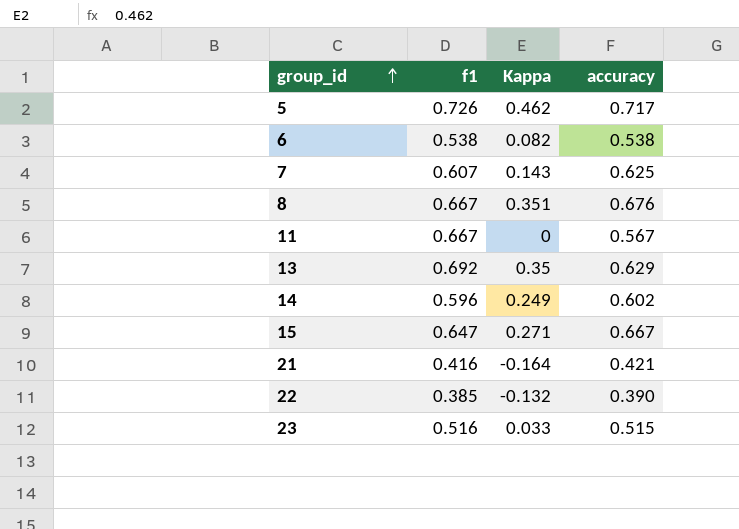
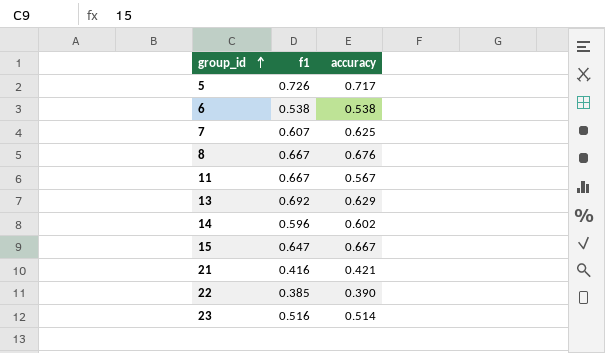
column Kappa | position: 3 -> none
23 | accuracy: 0.515 -> 0.514

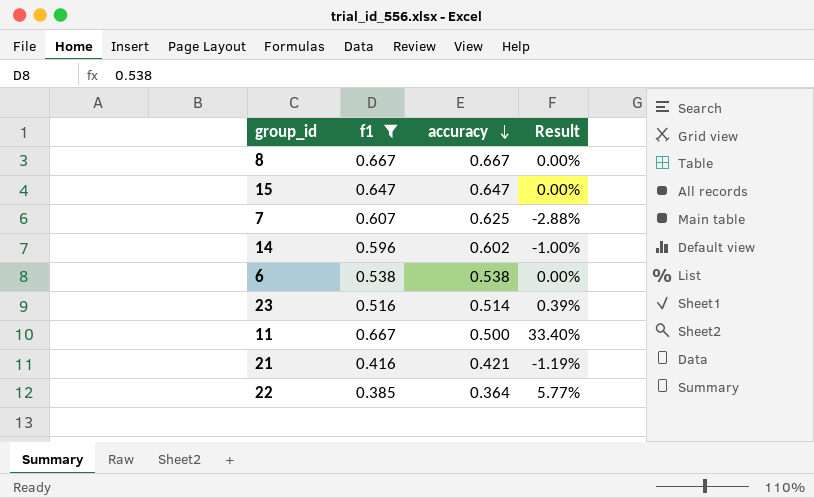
filter: none -> f1 <= 0.667
row order: group_id ascending -> accuracy descending
column Result | formula: none -> ([f1] - [accuracy]) / [accuracy]
8 | accuracy: 0.676 -> 0.667
15 | accuracy: 0.667 -> 0.647
11 | accuracy: 0.567 -> 0.500
22 | accuracy: 0.390 -> 0.364

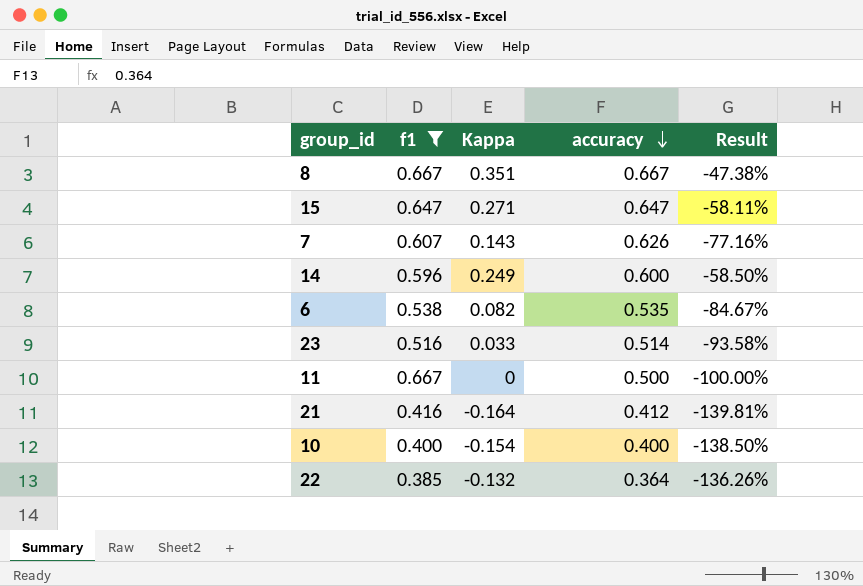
column Kappa | position: none -> 3
column Result | formula: ([f1] - [accuracy]) / [accuracy] -> ([Kappa] - [accuracy]) / [accuracy]
7 | accuracy: 0.625 -> 0.626
14 | accuracy: 0.602 -> 0.600
6 | accuracy: 0.538 -> 0.535
21 | accuracy: 0.421 -> 0.412
row 10: none -> 0.400 | -0.154 | 0.400 | -138.50%

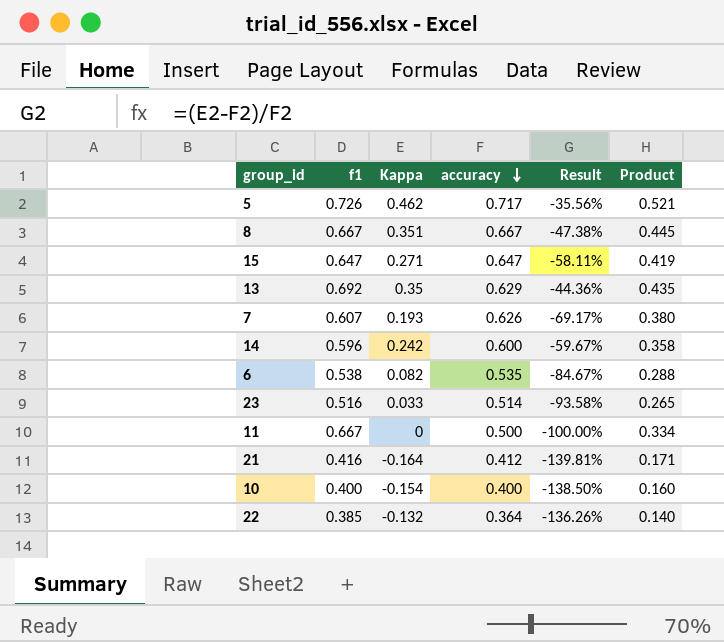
filter: f1 <= 0.667 -> none
column Product | formula: none -> [f1] * [accuracy]
7 | Kappa: 0.143 -> 0.193
7 | Result: -77.16% -> -69.17%
14 | Kappa: 0.249 -> 0.242
14 | Result: -58.50% -> -59.67%

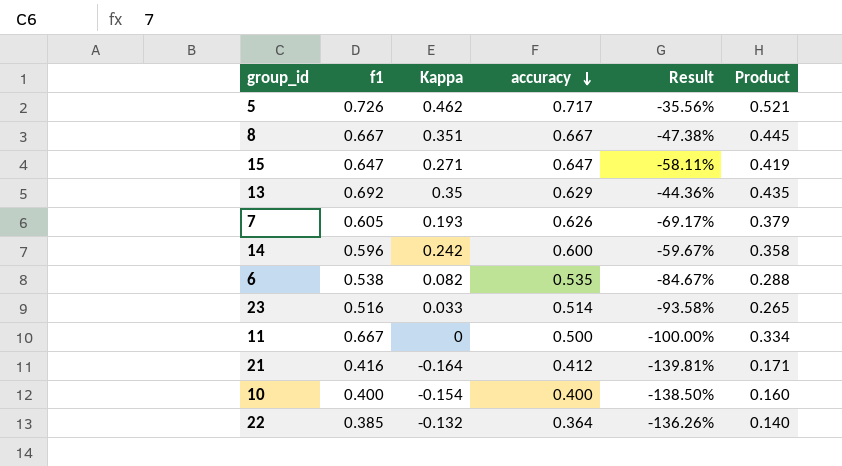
7 | f1: 0.607 -> 0.605
7 | Product: 0.380 -> 0.379

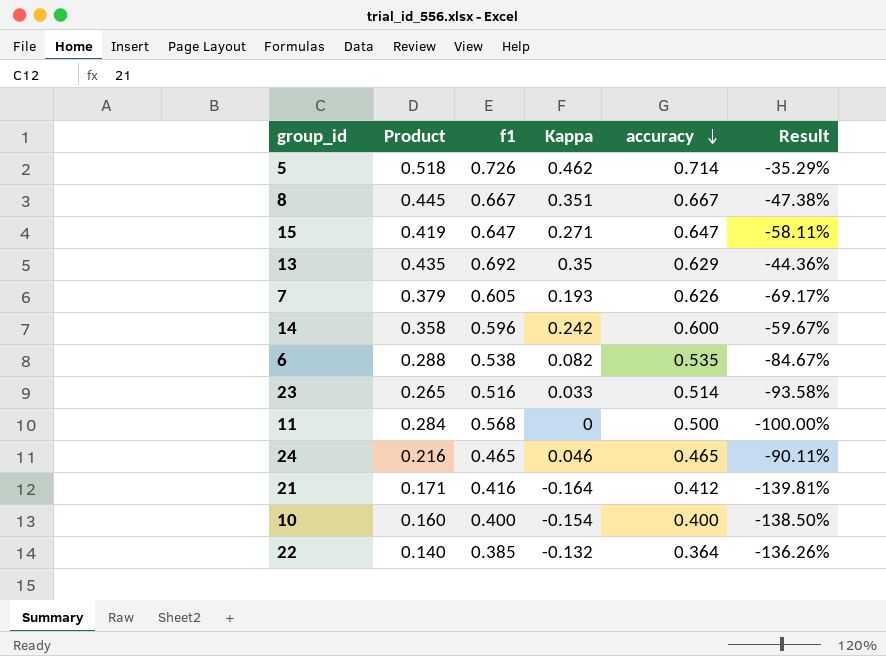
column Product | position: 6 -> 2
5 | Product: 0.521 -> 0.518
5 | accuracy: 0.717 -> 0.714
5 | Result: -35.56% -> -35.29%
11 | Product: 0.334 -> 0.284
11 | f1: 0.667 -> 0.568
row 24: none -> 0.216 | 0.465 | 0.046 | 0.465 | -90.11%

